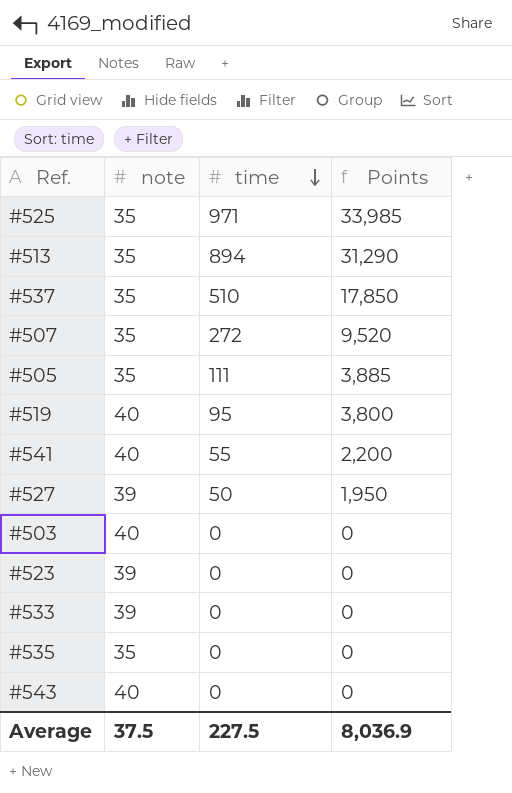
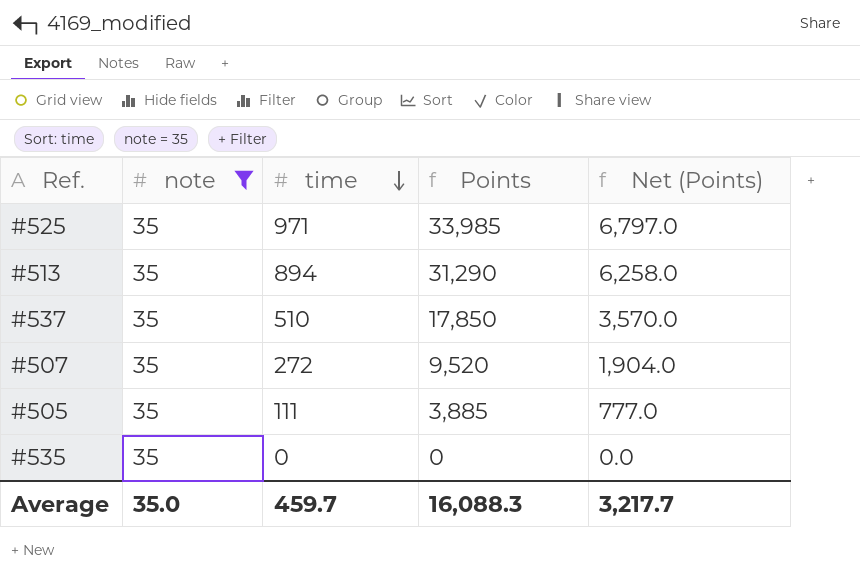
filter: none -> note = 35
column Net (Points) | formula: none -> [Points] * 0.2
Average | note: 37.5 -> 35.0
Average | time: 227.5 -> 459.7
Average | Points: 8,036.9 -> 16,088.3

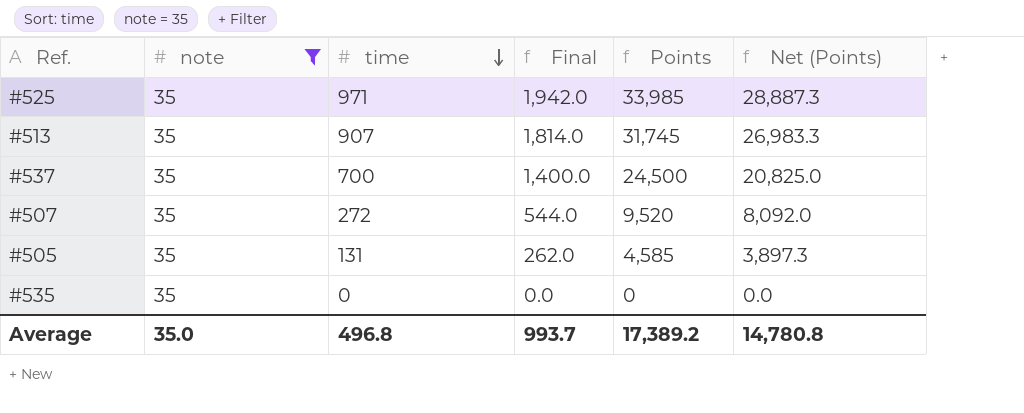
column Final | formula: none -> [time] * 2
column Net (Points) | formula: [Points] * 0.2 -> [Points] * 0.85
#513 | time: 894 -> 907
#513 | Points: 31,290 -> 31,745
#537 | time: 510 -> 700
#537 | Points: 17,850 -> 24,500
#505 | time: 111 -> 131
#505 | Points: 3,885 -> 4,585
Average | time: 459.7 -> 496.8
Average | Points: 16,088.3 -> 17,389.2
Average | Net (Points): 3,217.7 -> 14,780.8

